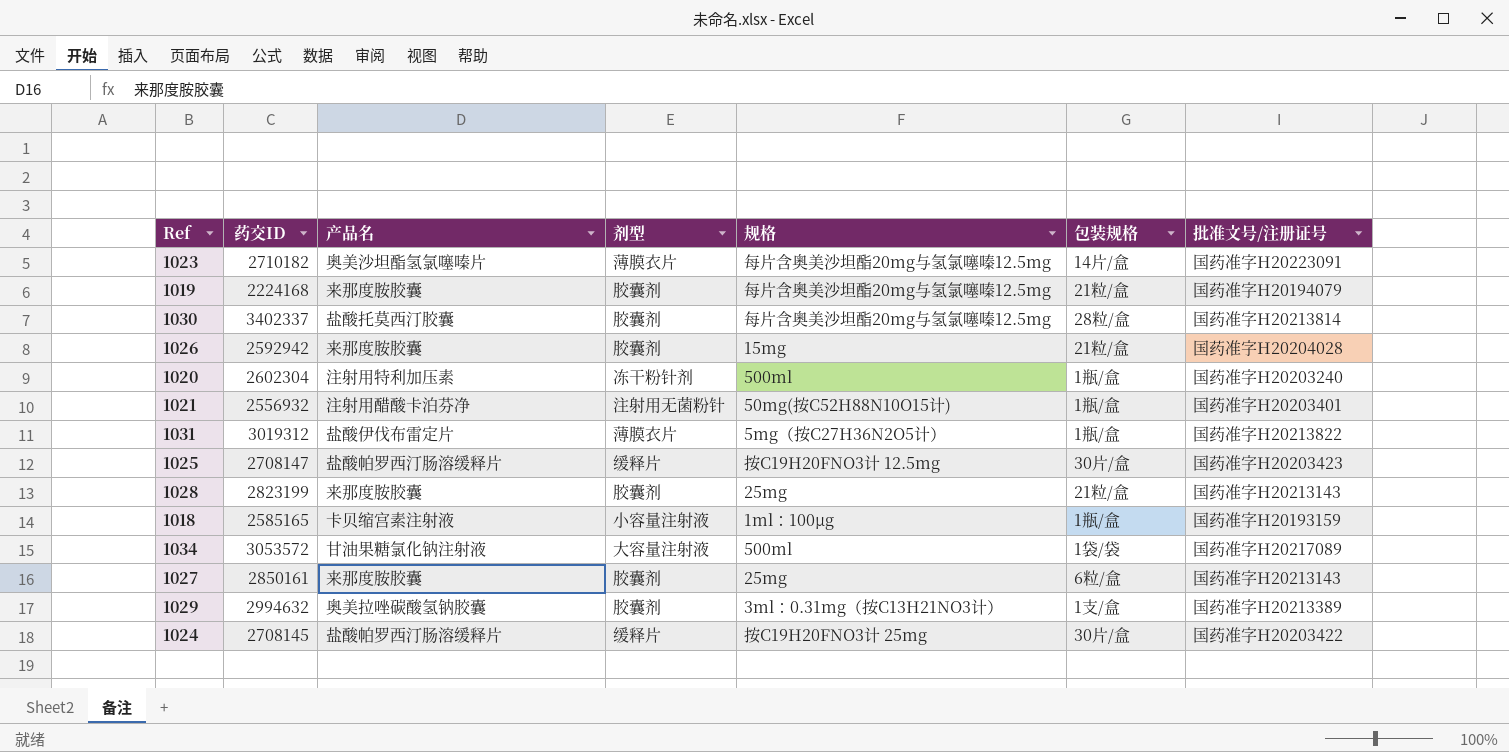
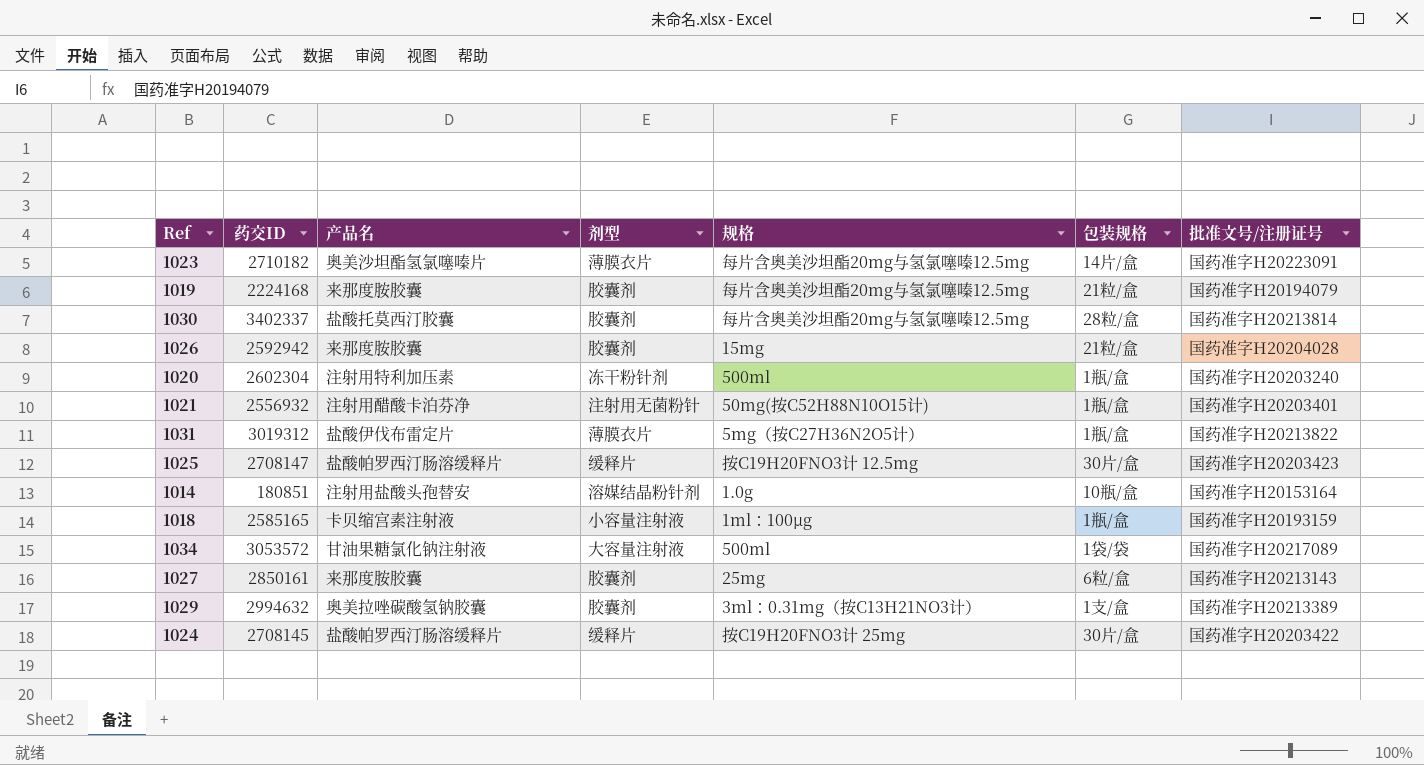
row 1028: 2823199 | 来那度胺胶囊 | 胶囊剂 | 25mg | 21粒/盒 | 国药准字H20213143 -> none
row 1014: none -> 180851 | 注射用盐酸头孢替安 | 溶媒结晶粉针剂 | 1.0g | 10瓶/盒 | 国药准字H20153164

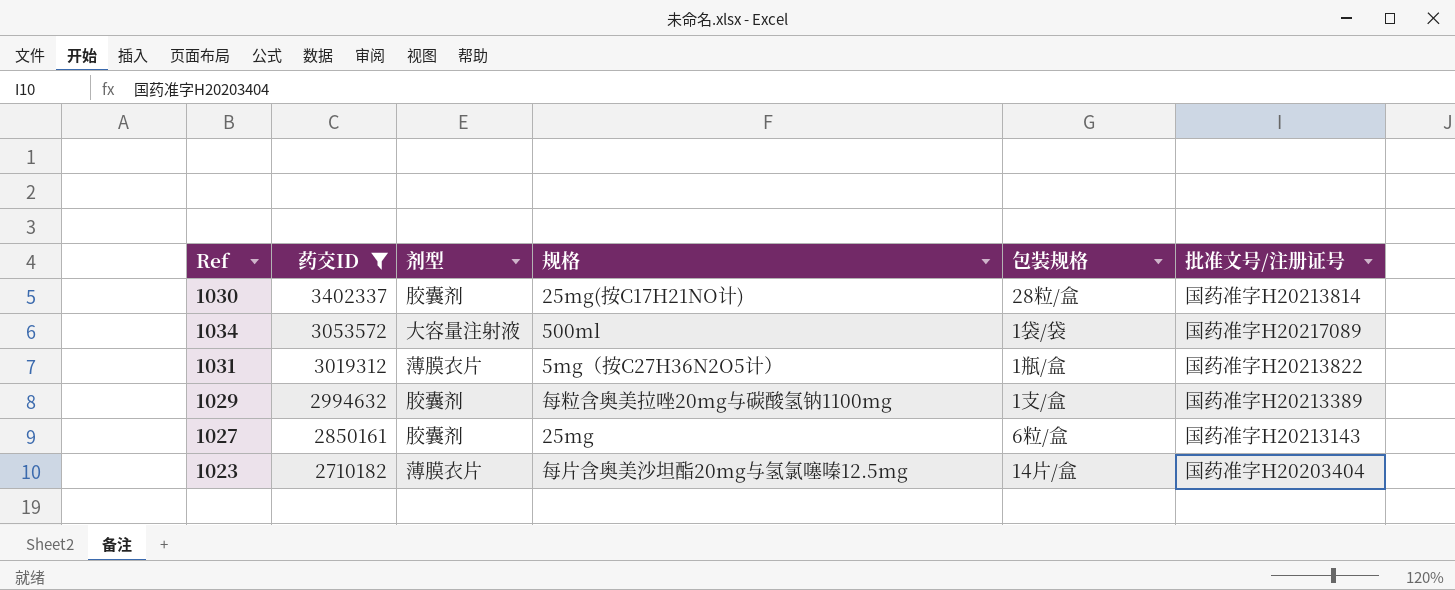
filter: none -> 药交ID >= 2710182
row order: none -> 药交ID descending
column 产品名 | position: 3 -> none
1030 | 规格: 每片含奥美沙坦酯20mg与氢氯噻嗪12.5mg -> 25mg(按C17H21NO计)
1029 | 规格: 3ml：0.31mg（按C13H21NO3计） -> 每粒含奥美拉唑20mg与碳酸氢钠1100mg
1023 | 批准文号/注册证号: 国药准字H20223091 -> 国药准字H20203404

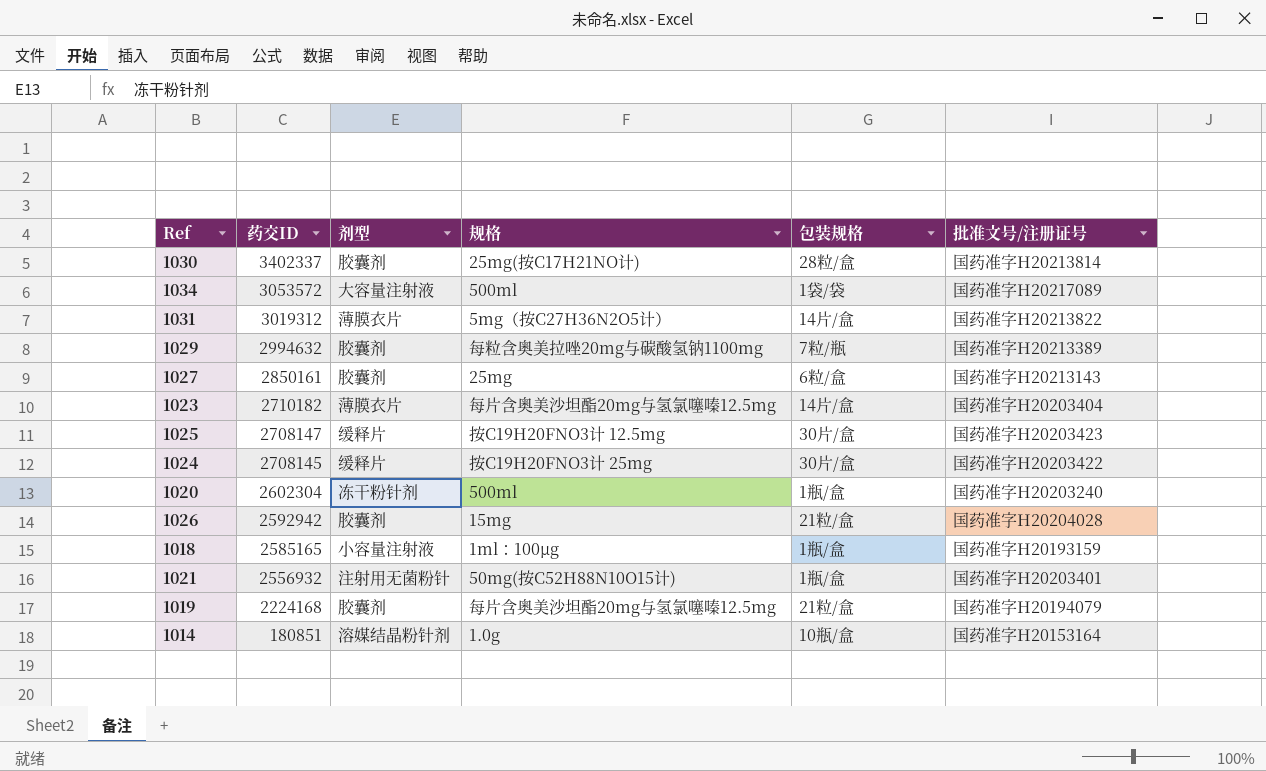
filter: 药交ID >= 2710182 -> none
1031 | 包装规格: 1瓶/盒 -> 14片/盒
1029 | 包装规格: 1支/盒 -> 7粒/瓶

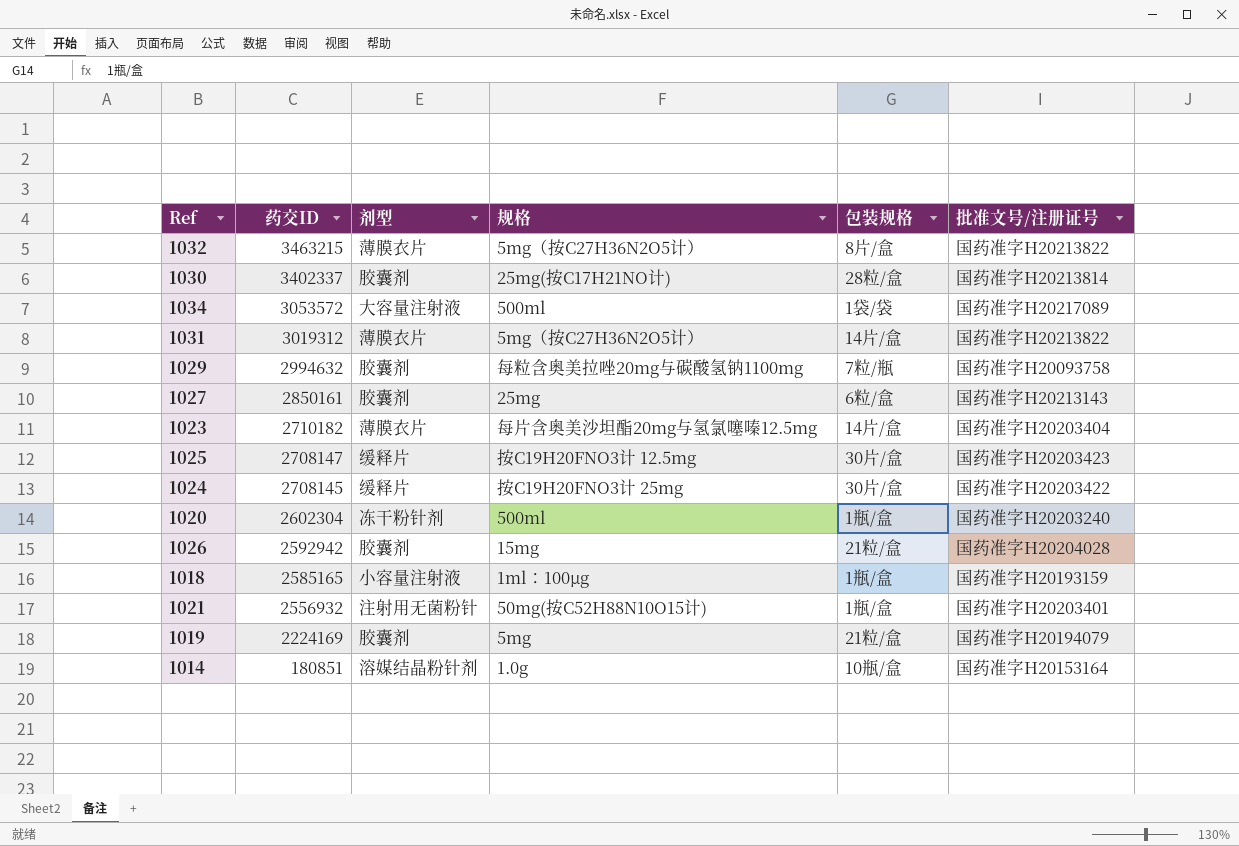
row 1032: none -> 3463215 | 薄膜衣片 | 5mg（按C27H36N2O5计） | 8片/盒 | 国药准字H20213822
1029 | 批准文号/注册证号: 国药准字H20213389 -> 国药准字H20093758
1019 | 药交ID: 2224168 -> 2224169
1019 | 规格: 每片含奥美沙坦酯20mg与氢氯噻嗪12.5mg -> 5mg

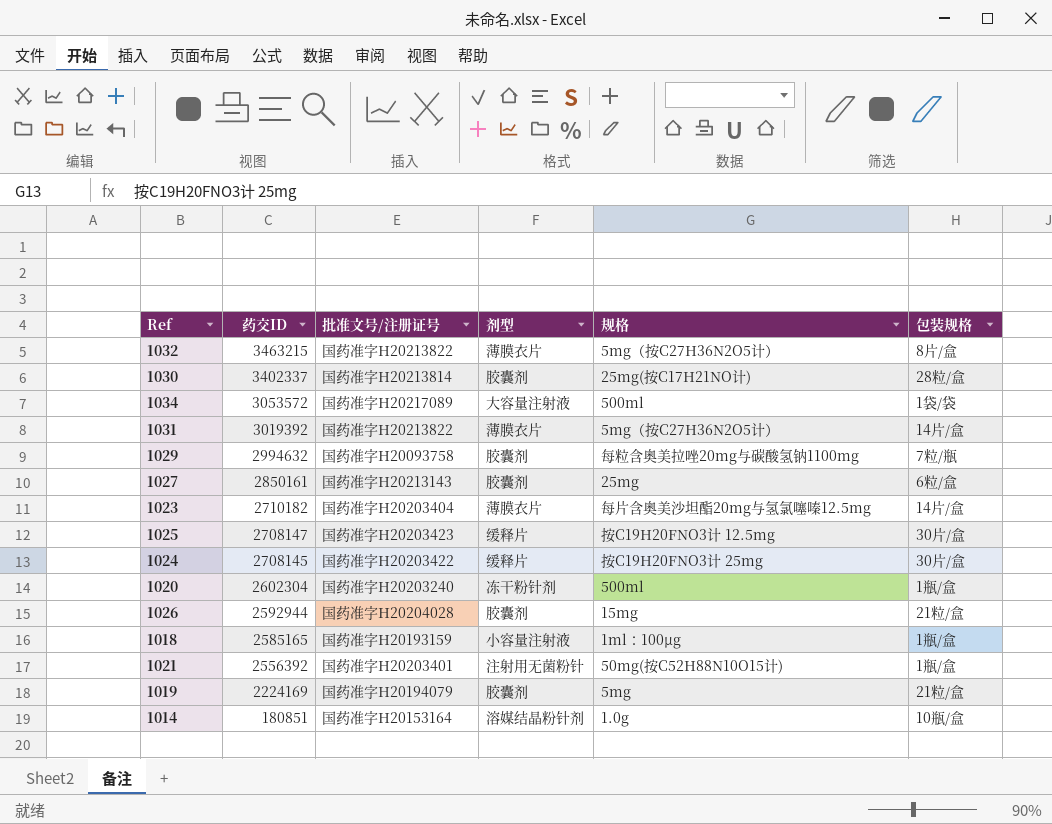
column 批准文号/注册证号 | position: 6 -> 3
1031 | 药交ID: 3019312 -> 3019392
1026 | 药交ID: 2592942 -> 2592944
1021 | 药交ID: 2556932 -> 2556392

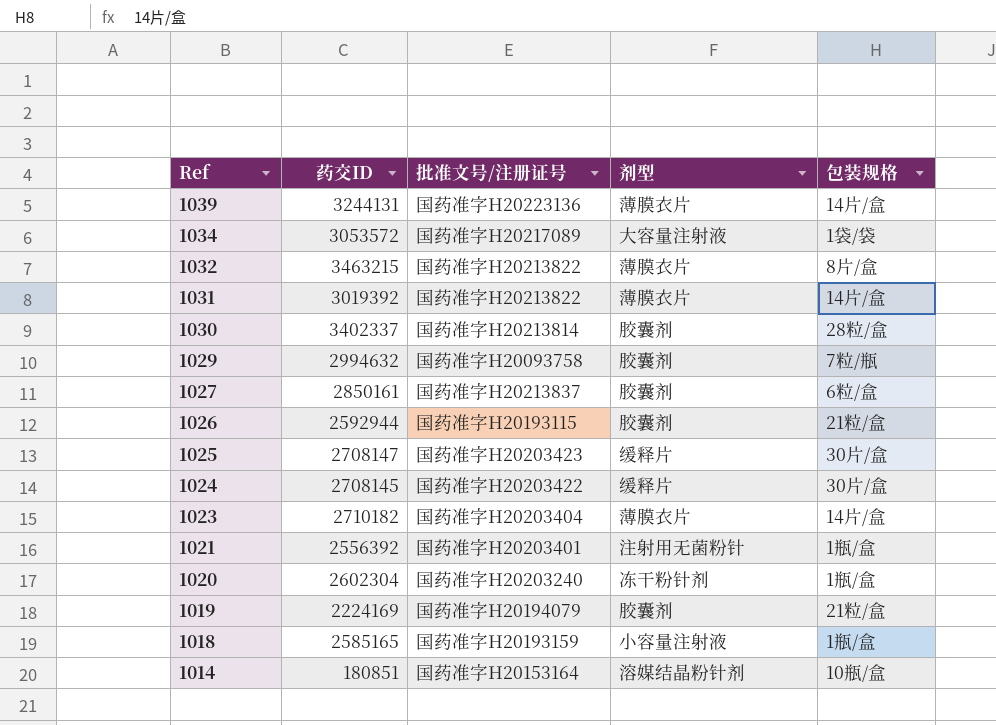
row order: 药交ID descending -> Ref descending
column 规格 | position: 5 -> none
row 1039: none -> 3244131 | 国药准字H20223136 | 薄膜衣片 | 14片/盒
1027 | 批准文号/注册证号: 国药准字H20213143 -> 国药准字H20213837
1026 | 批准文号/注册证号: 国药准字H20204028 -> 国药准字H20193115

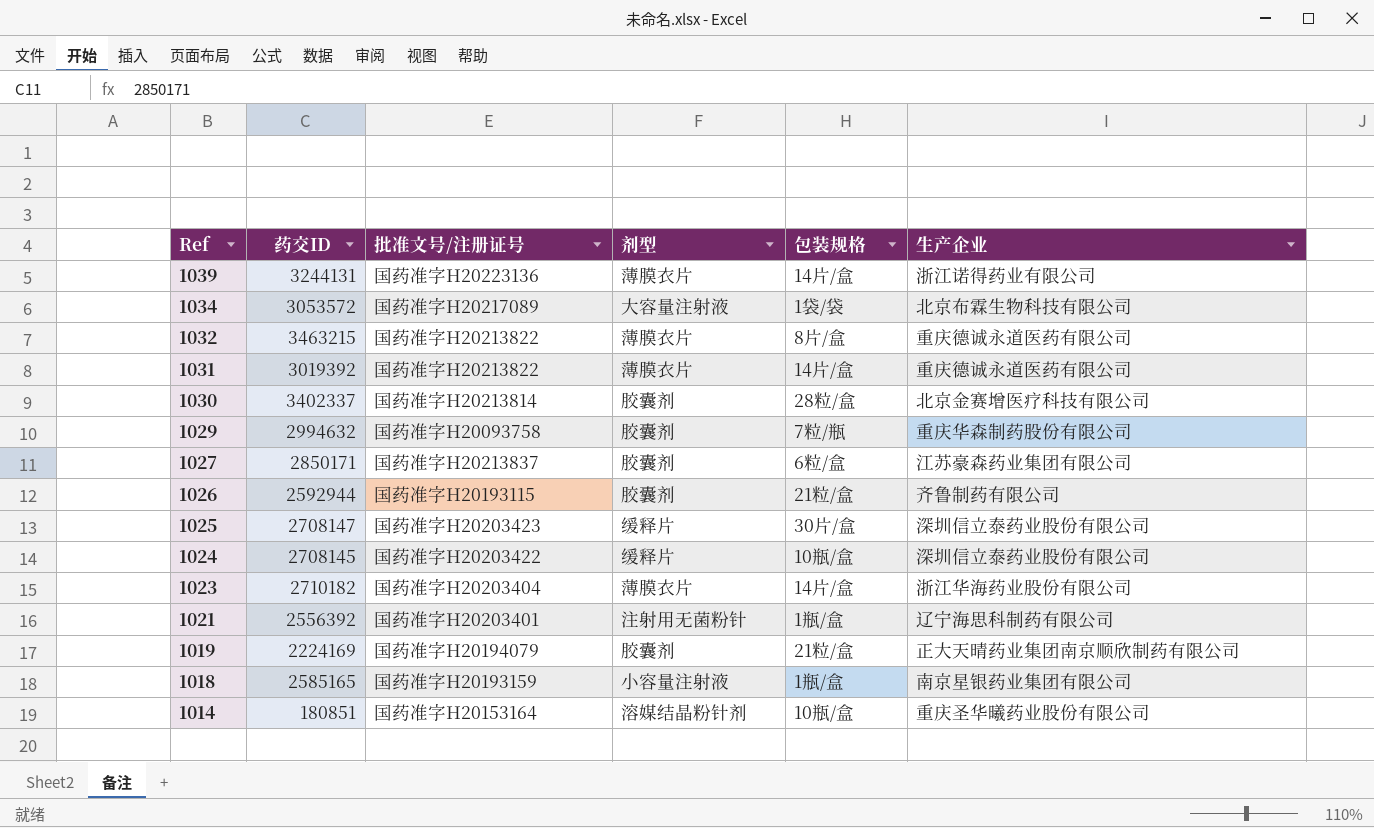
column 生产企业 | position: none -> 6
row 1020: 2602304 | 国药准字H20203240 | 冻干粉针剂 | 1瓶/盒 -> none
1027 | 药交ID: 2850161 -> 2850171
1024 | 包装规格: 30片/盒 -> 10瓶/盒

